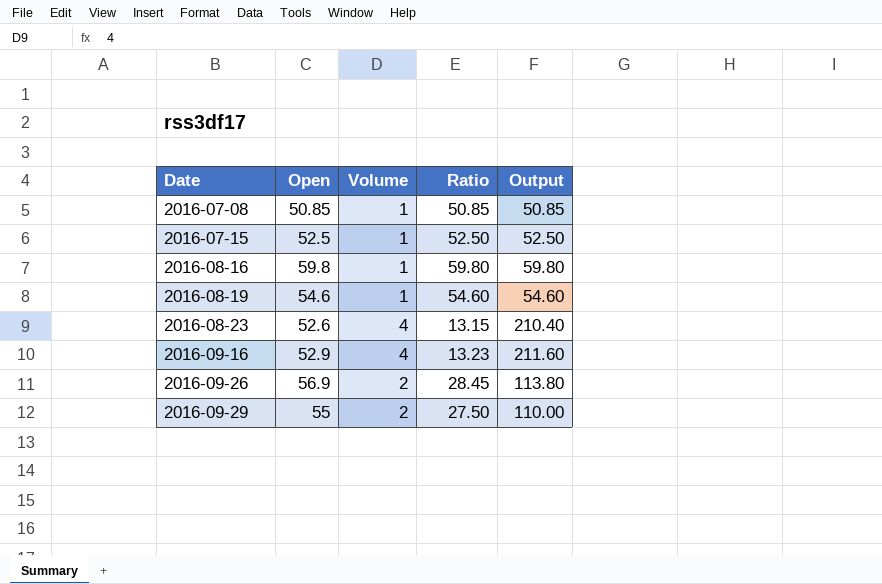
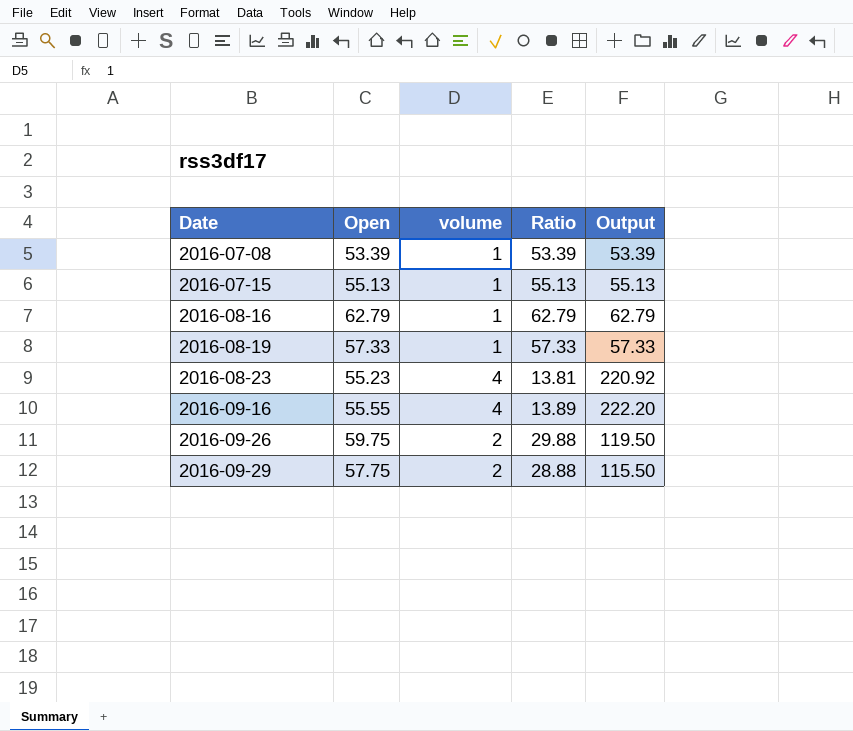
column name: Volume -> volume
2016-07-08 | Open: 50.85 -> 53.39
2016-07-08 | Ratio: 50.85 -> 53.39
2016-07-08 | Output: 50.85 -> 53.39
2016-07-15 | Open: 52.5 -> 55.13
2016-07-15 | Ratio: 52.50 -> 55.13
2016-07-15 | Output: 52.50 -> 55.13
2016-08-16 | Open: 59.8 -> 62.79
2016-08-16 | Ratio: 59.80 -> 62.79
2016-08-16 | Output: 59.80 -> 62.79
2016-08-19 | Open: 54.6 -> 57.33
2016-08-19 | Ratio: 54.60 -> 57.33
2016-08-19 | Output: 54.60 -> 57.33
2016-08-23 | Open: 52.6 -> 55.23
2016-08-23 | Ratio: 13.15 -> 13.81
2016-08-23 | Output: 210.40 -> 220.92
2016-09-16 | Open: 52.9 -> 55.55
2016-09-16 | Ratio: 13.23 -> 13.89
2016-09-16 | Output: 211.60 -> 222.20
2016-09-26 | Open: 56.9 -> 59.75
2016-09-26 | Ratio: 28.45 -> 29.88
2016-09-26 | Output: 113.80 -> 119.50
2016-09-29 | Open: 55 -> 57.75
2016-09-29 | Ratio: 27.50 -> 28.88
2016-09-29 | Output: 110.00 -> 115.50

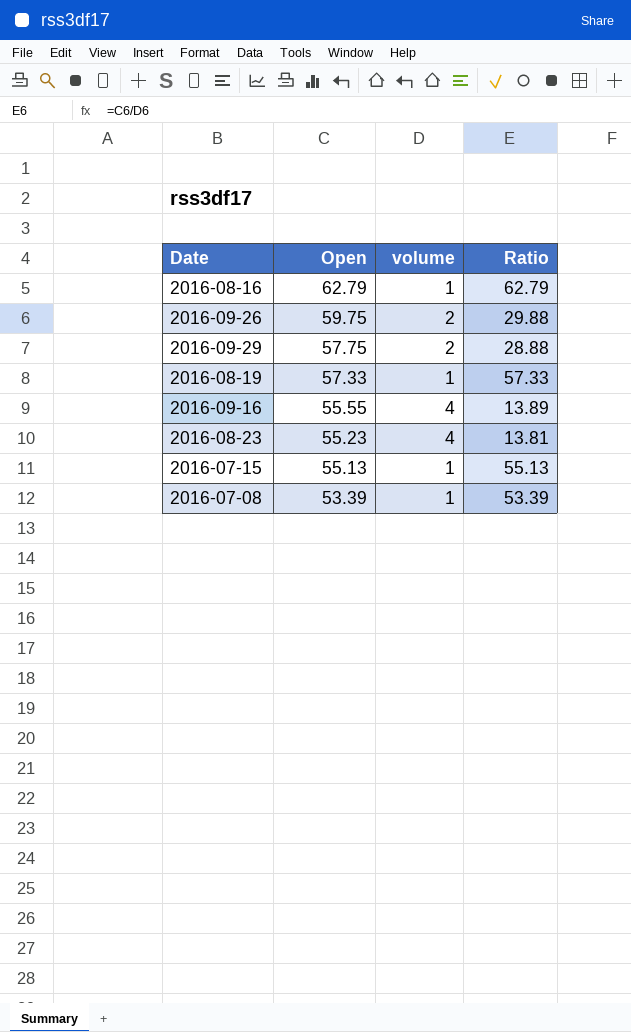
row order: Date ascending -> Open descending
column Output | formula: [Open] * [volume] -> none

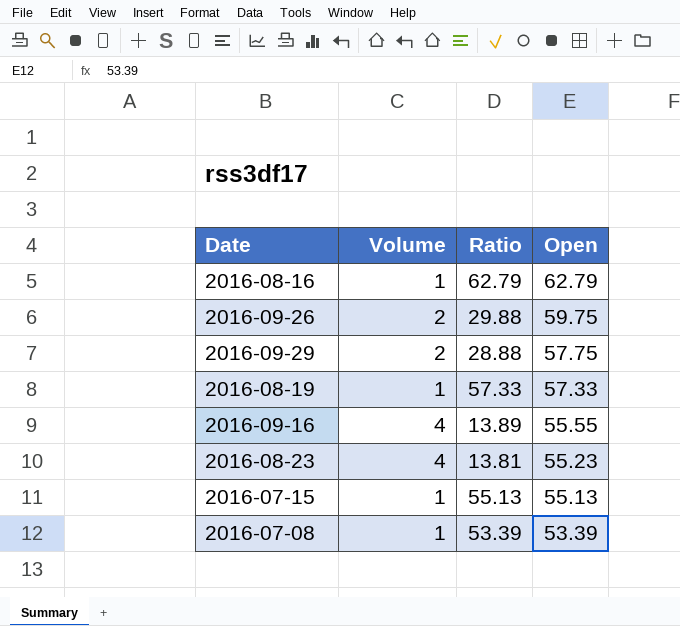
column name: volume -> Volume
column Open | position: 2 -> 4

